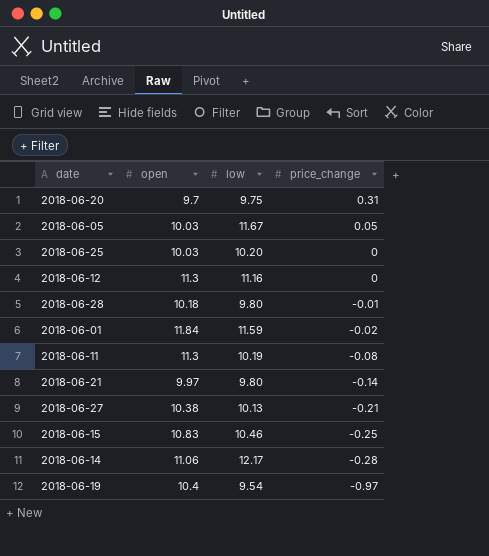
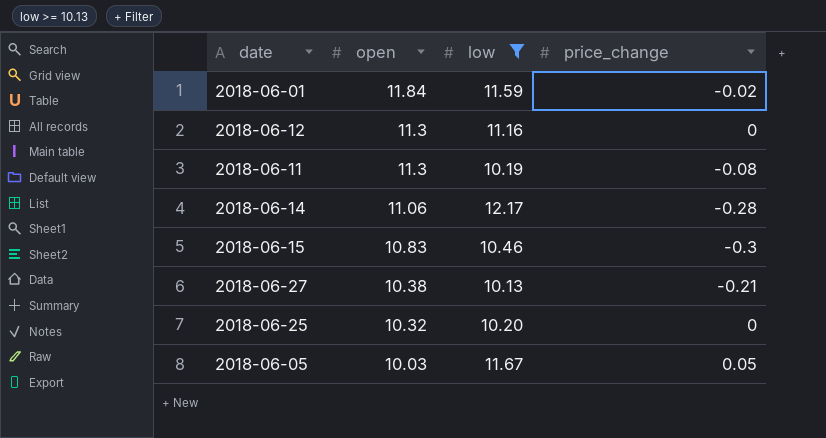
filter: none -> low >= 10.13
row order: price_change descending -> open descending
2018-06-15 | price_change: -0.25 -> -0.3
2018-06-25 | open: 10.03 -> 10.32

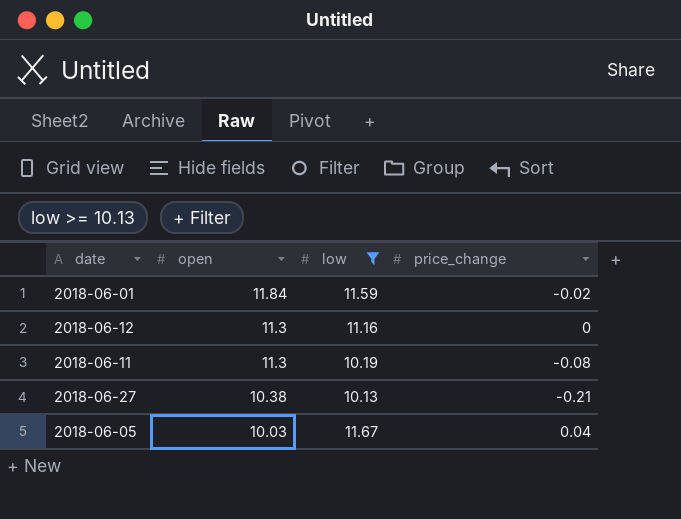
row 2018-06-14: 11.06 | 12.17 | -0.28 -> none
row 2018-06-15: 10.83 | 10.46 | -0.3 -> none
row 2018-06-25: 10.32 | 10.20 | 0 -> none
2018-06-05 | price_change: 0.05 -> 0.04

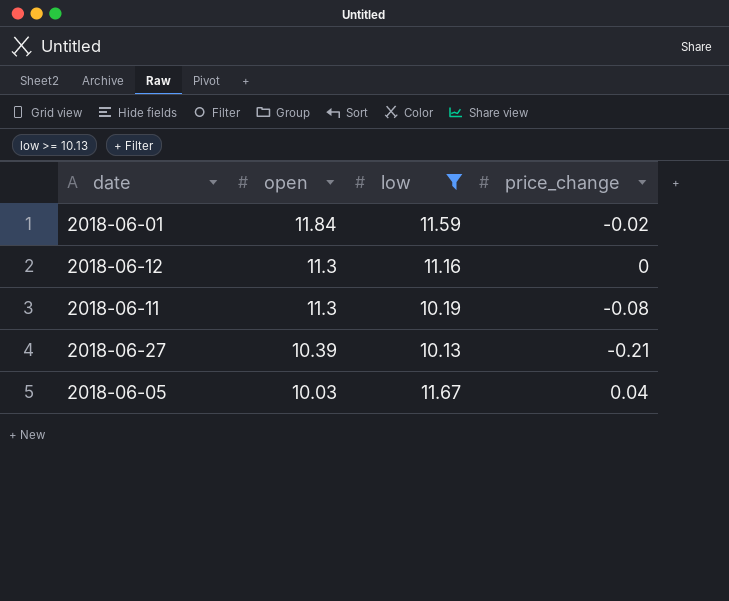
2018-06-27 | open: 10.38 -> 10.39

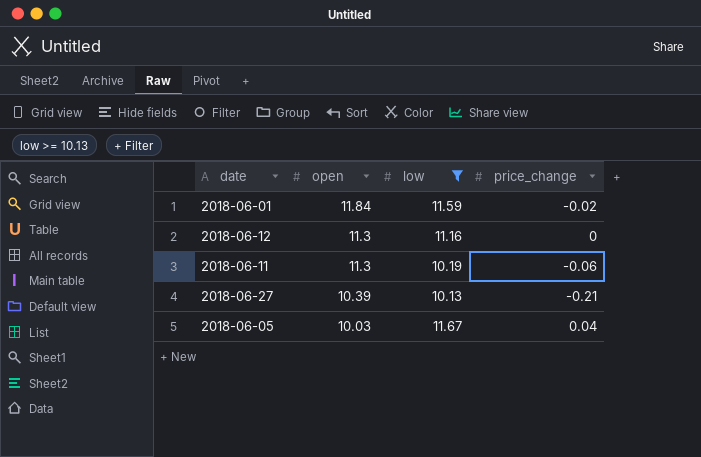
2018-06-11 | price_change: -0.08 -> -0.06

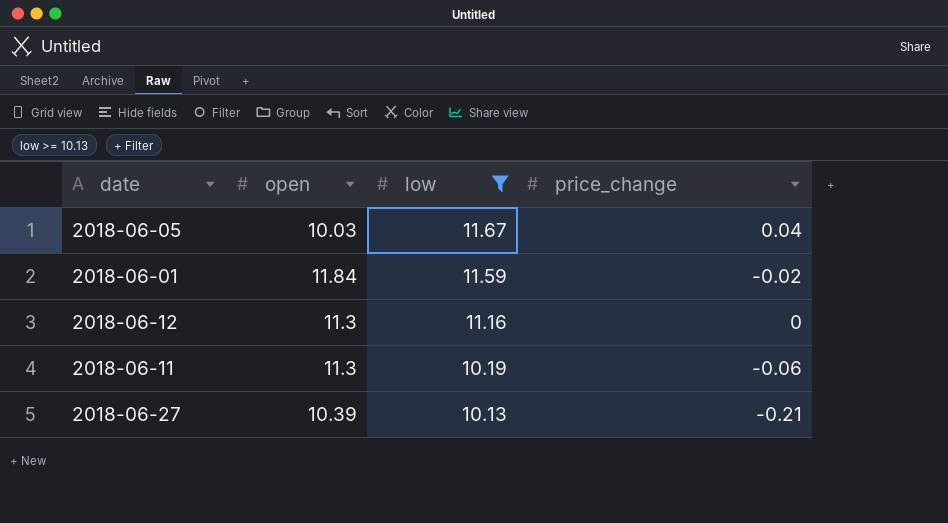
row order: open descending -> low descending

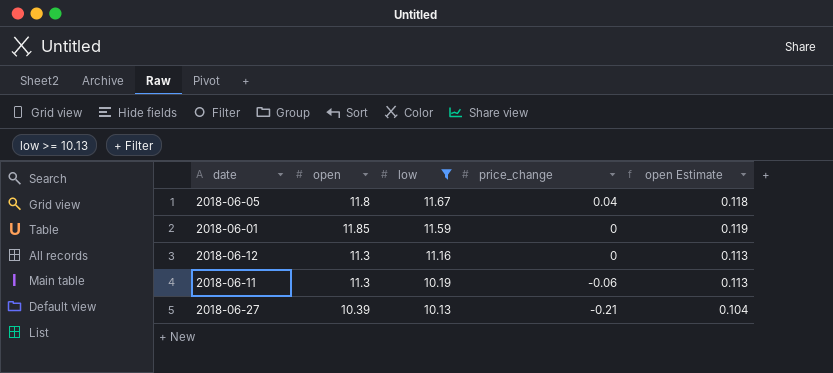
column open Estimate | formula: none -> [open] * 0.01
2018-06-05 | open: 10.03 -> 11.8
2018-06-01 | open: 11.84 -> 11.85
2018-06-01 | price_change: -0.02 -> 0

